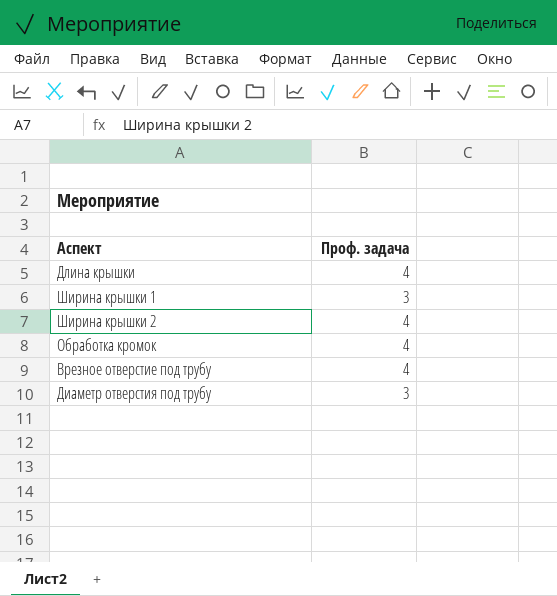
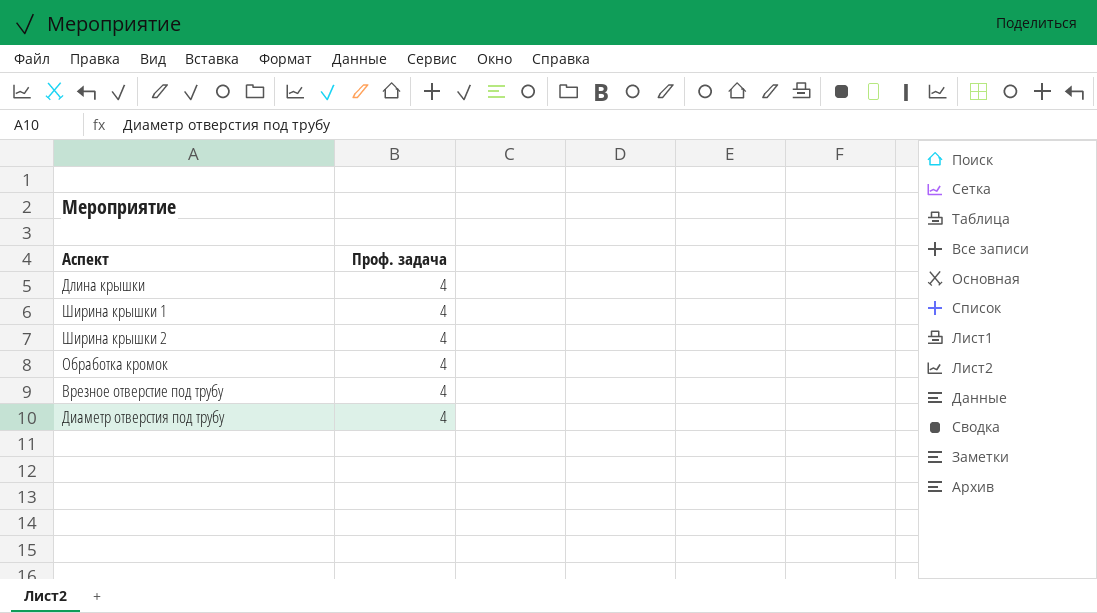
Ширина крышки 1 | Проф. задача: 3 -> 4
Диаметр отверстия под трубу | Проф. задача: 3 -> 4

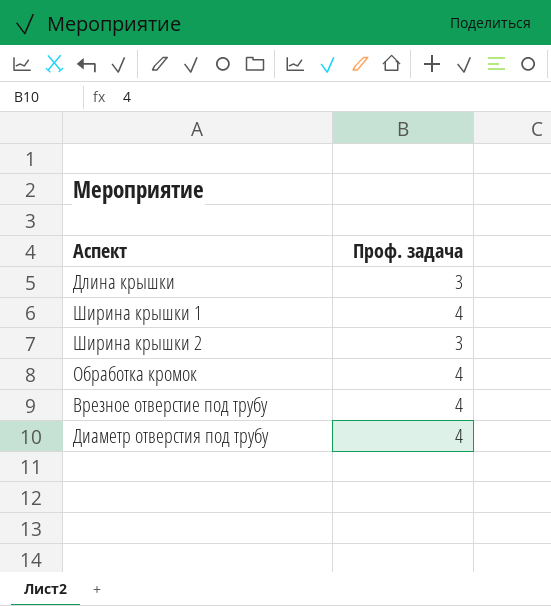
Длина крышки | Проф. задача: 4 -> 3
Ширина крышки 2 | Проф. задача: 4 -> 3

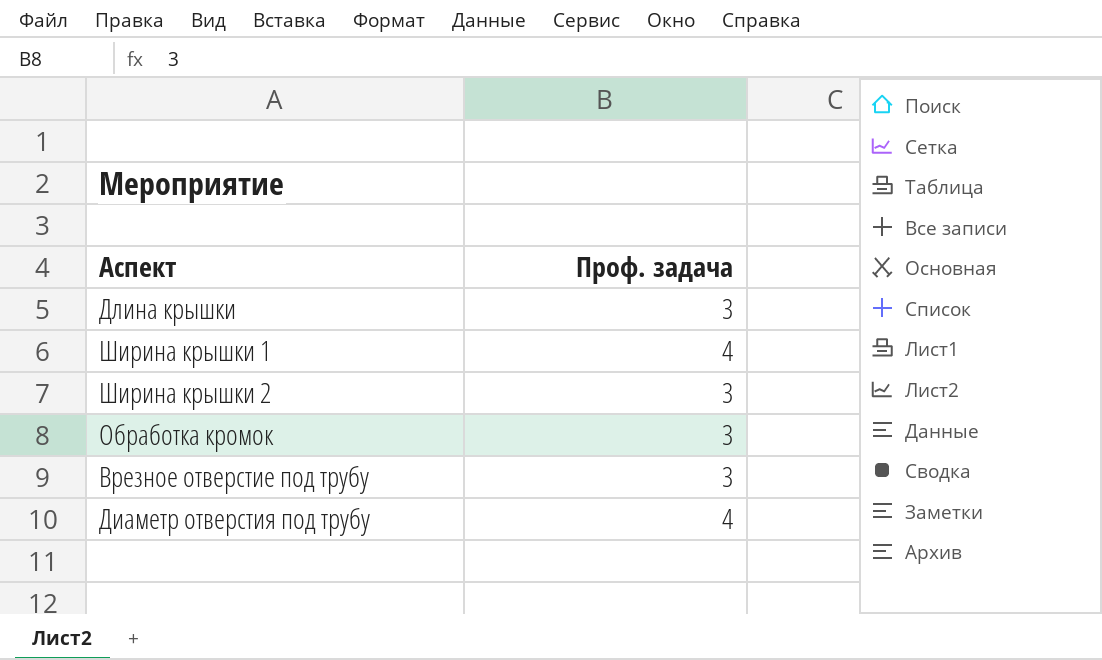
Обработка кромок | Проф. задача: 4 -> 3
Врезное отверстие под трубу | Проф. задача: 4 -> 3

